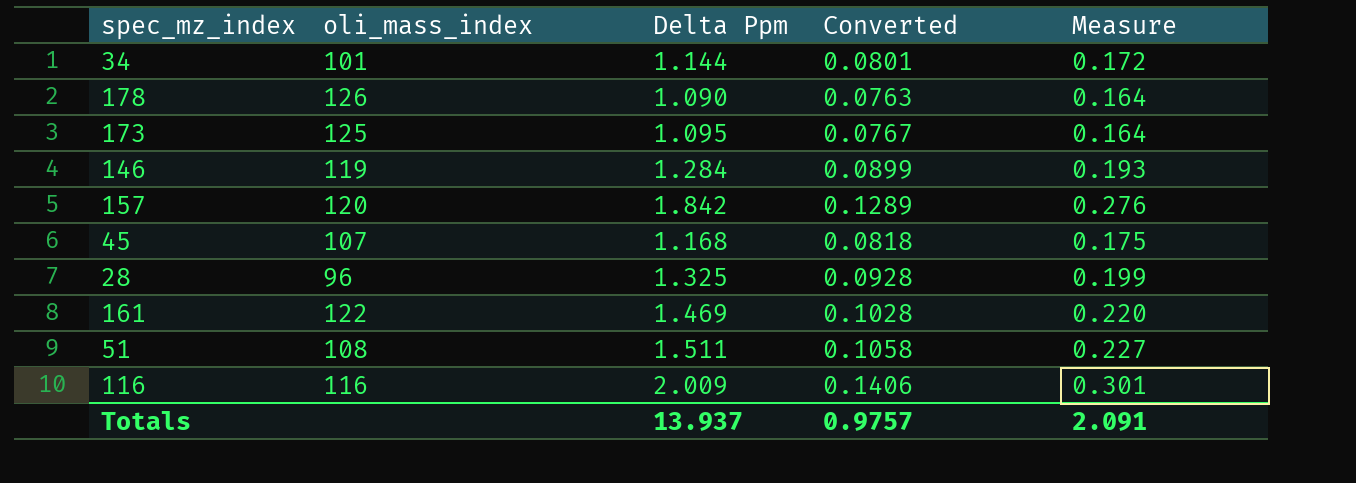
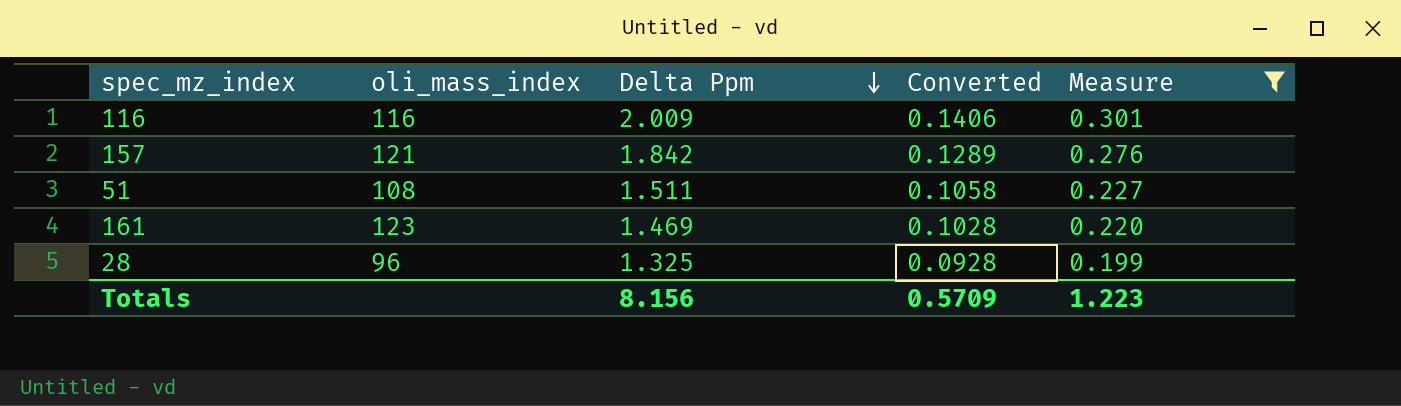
filter: none -> Measure >= 0.199
row order: none -> Delta Ppm descending
157 | oli_mass_index: 120 -> 121
161 | oli_mass_index: 122 -> 123
Totals | Delta Ppm: 13.937 -> 8.156
Totals | Converted: 0.9757 -> 0.5709
Totals | Measure: 2.091 -> 1.223

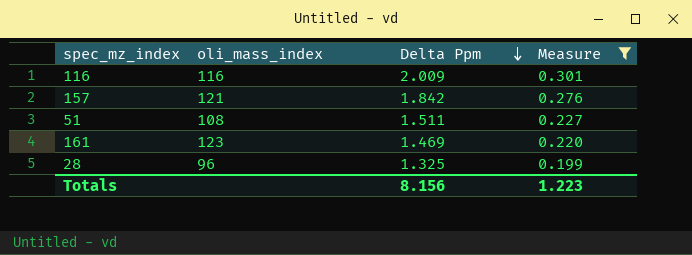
column Converted | formula: [Delta Ppm] * 0.07 -> none

